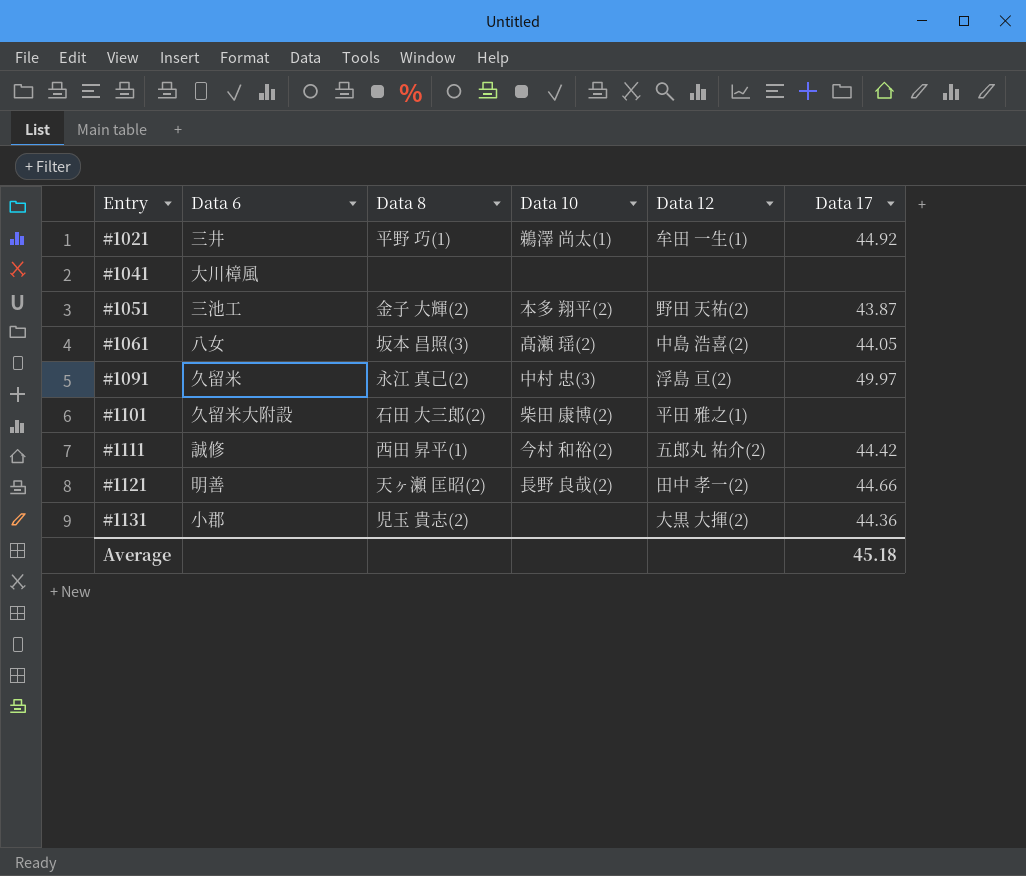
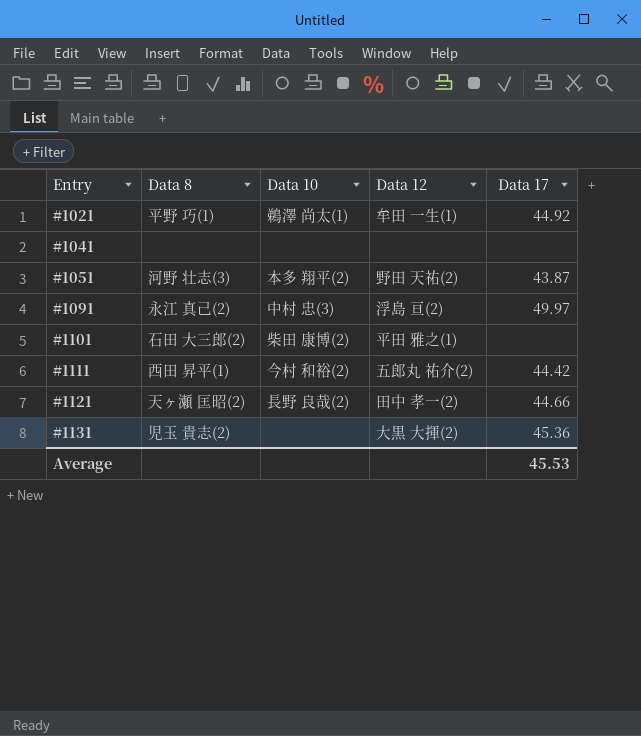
column Data 6 | position: 2 -> none
row #1061: 八女 | 坂本 昌照(3) | 髙瀬 瑶(2) | 中島 浩喜(2) | 44.05 -> none
#1051 | Data 8: 金子 大輝(2) -> 河野 壮志(3)
#1131 | Data 17: 44.36 -> 45.36
Average | Data 17: 45.18 -> 45.53

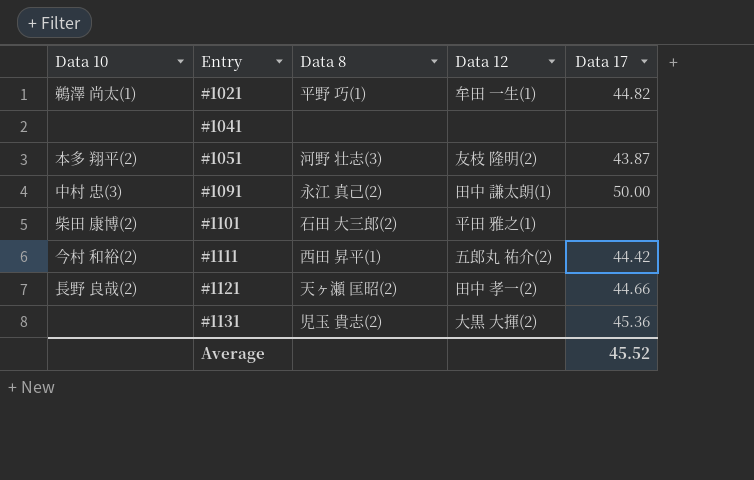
column Data 10 | position: 3 -> 1
#1021 | Data 17: 44.92 -> 44.82
#1051 | Data 12: 野田 天祐(2) -> 友枝 隆明(2)
#1091 | Data 12: 浮島 亘(2) -> 田中 謙太朗(1)
#1091 | Data 17: 49.97 -> 50.00
Average | Data 17: 45.53 -> 45.52

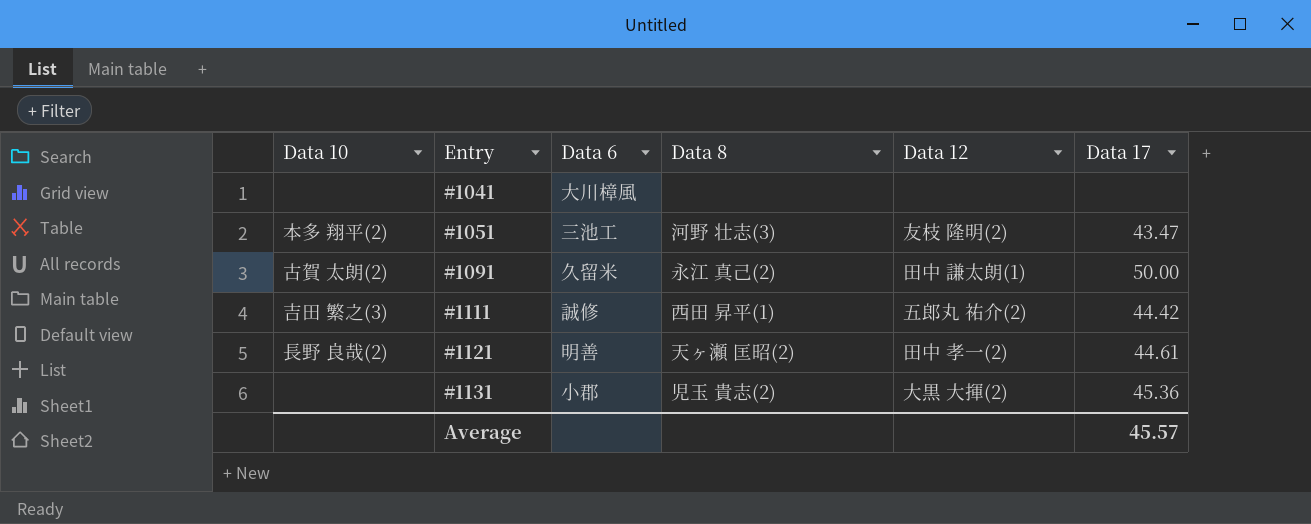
column Data 6 | position: none -> 3
row #1021: 鵜澤 尚太(1) | 平野 巧(1) | 牟田 一生(1) | 44.82 -> none
row #1101: 柴田 康博(2) | 石田 大三郎(2) | 平田 雅之(1) | none -> none
#1051 | Data 17: 43.87 -> 43.47
#1091 | Data 10: 中村 忠(3) -> 古賀 太朗(2)
#1111 | Data 10: 今村 和裕(2) -> 吉田 繁之(3)
#1121 | Data 17: 44.66 -> 44.61
Average | Data 17: 45.52 -> 45.57

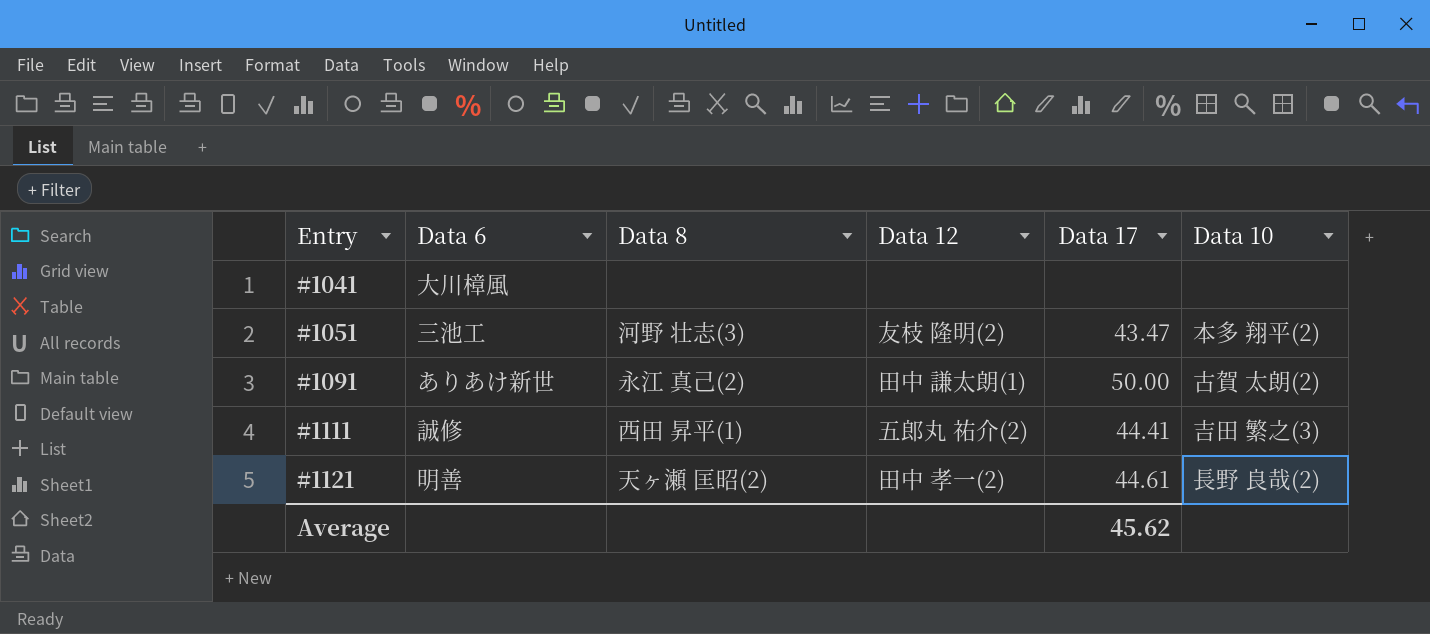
column Data 10 | position: 1 -> 6
row #1131: none | 小郡 | 児玉 貴志(2) | 大黒 大揮(2) | 45.36 -> none
#1091 | Data 6: 久留米 -> ありあけ新世
#1111 | Data 17: 44.42 -> 44.41
Average | Data 17: 45.57 -> 45.62

